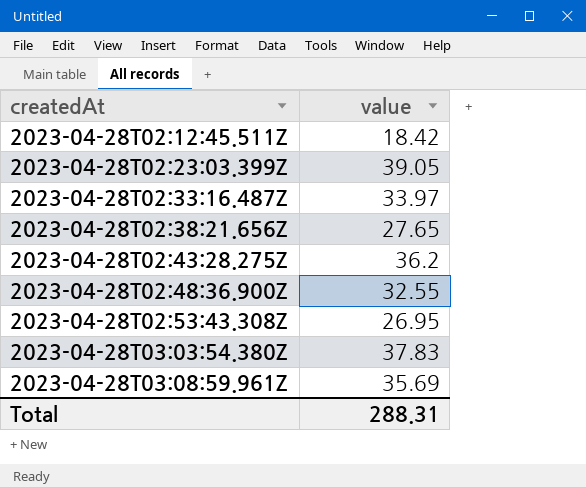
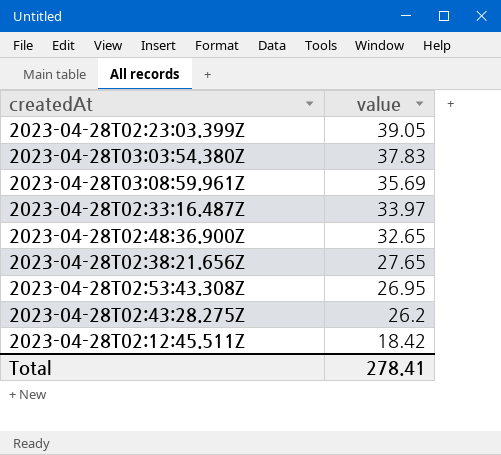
row order: createdAt ascending -> value descending
2023-04-28T02:48:36.900Z | value: 32.55 -> 32.65
2023-04-28T02:43:28.275Z | value: 36.2 -> 26.2
Total | value: 288.31 -> 278.41

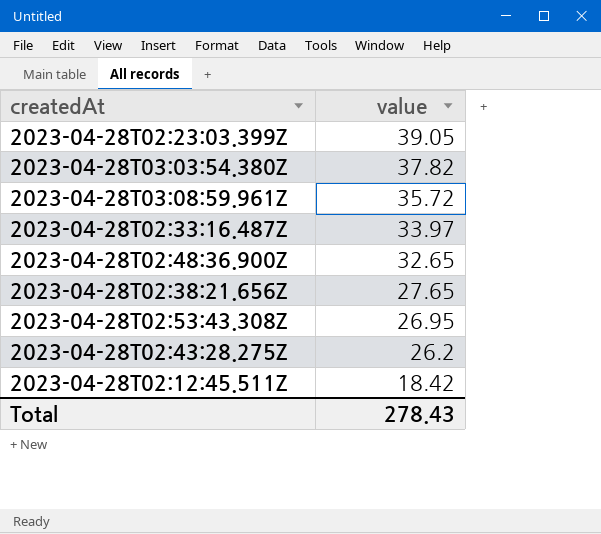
2023-04-28T03:03:54.380Z | value: 37.83 -> 37.82
2023-04-28T03:08:59.961Z | value: 35.69 -> 35.72
Total | value: 278.41 -> 278.43

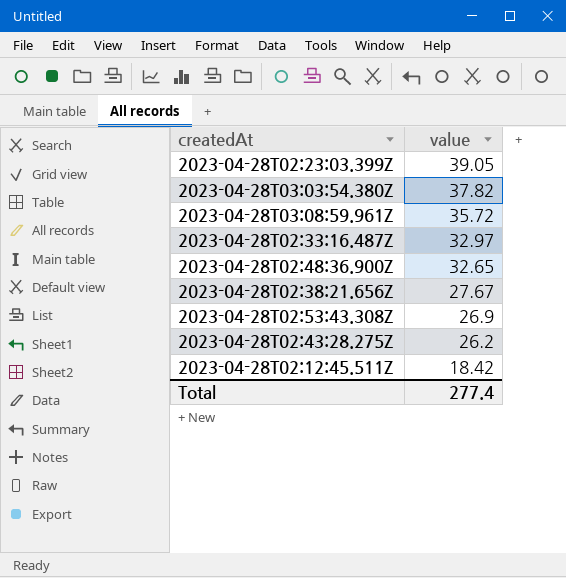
2023-04-28T02:33:16.487Z | value: 33.97 -> 32.97
2023-04-28T02:38:21.656Z | value: 27.65 -> 27.67
2023-04-28T02:53:43.308Z | value: 26.95 -> 26.9
Total | value: 278.43 -> 277.4

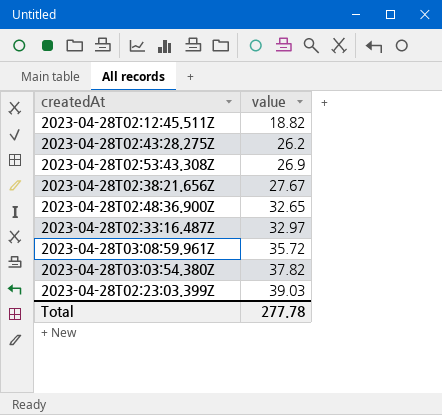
row order: value descending -> value ascending
2023-04-28T02:12:45.511Z | value: 18.42 -> 18.82
2023-04-28T02:23:03.399Z | value: 39.05 -> 39.03
Total | value: 277.4 -> 277.78

